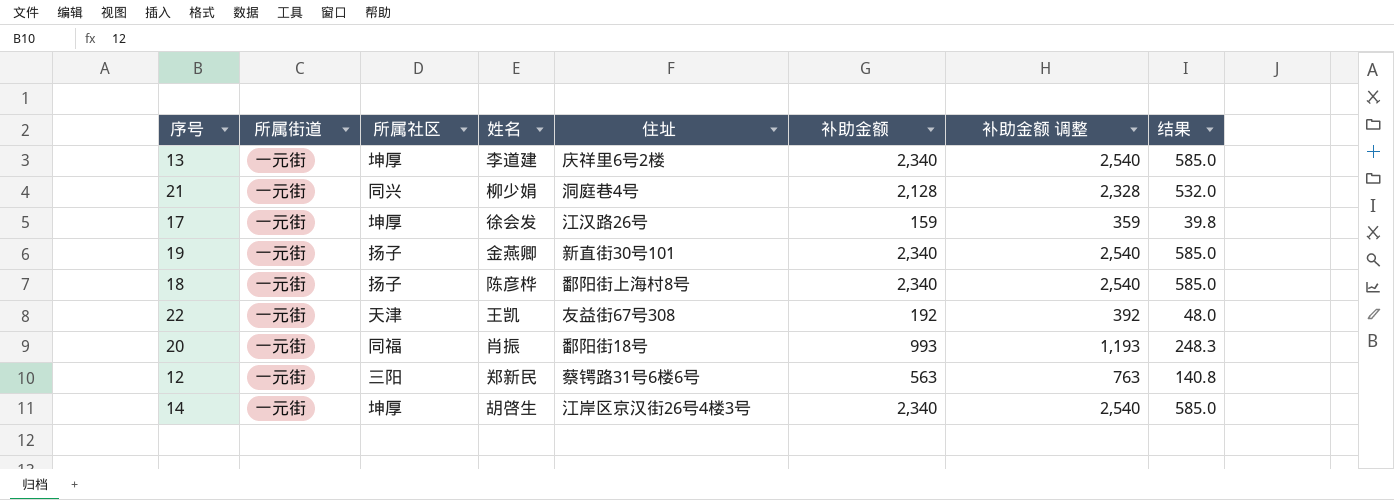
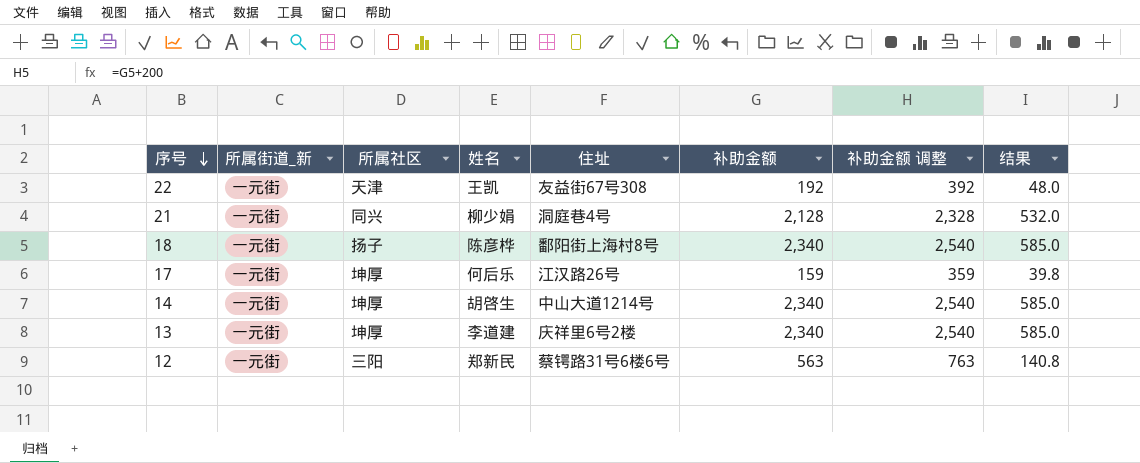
row order: none -> 序号 descending
column name: 所属街道 -> 所属街道_新
row 19: 一元街 | 扬子 | 金燕卿 | 新直街30号101 | 2,340 | 2,540 | 585.0 -> none
row 20: 一元街 | 同福 | 肖振 | 鄱阳街18号 | 993 | 1,193 | 248.3 -> none
17 | 姓名: 徐会发 -> 何后乐
14 | 住址: 江岸区京汉街26号4楼3号 -> 中山大道1214号

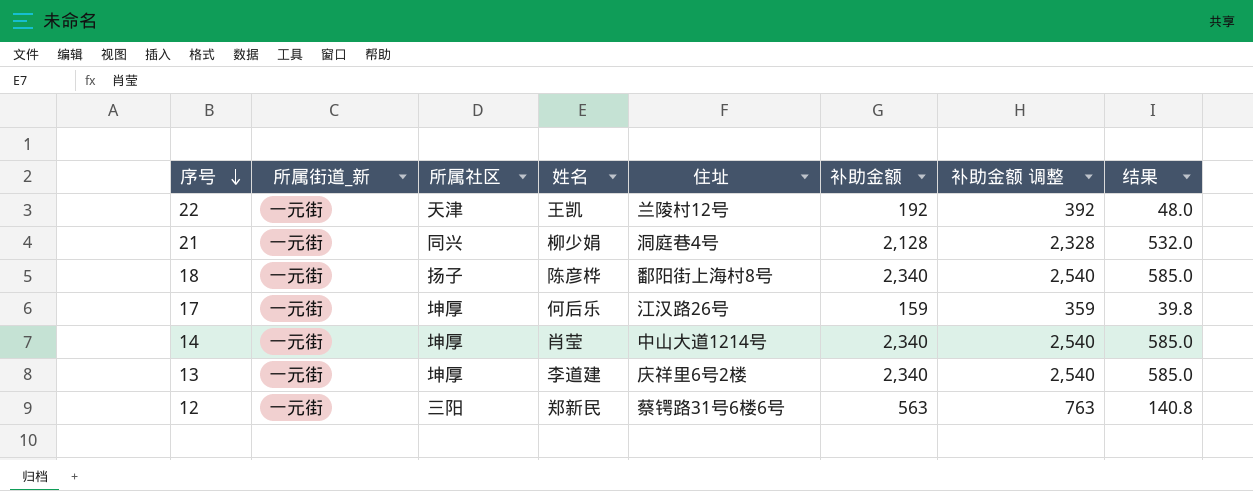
22 | 住址: 友益街67号308 -> 兰陵村12号
14 | 姓名: 胡啓生 -> 肖莹

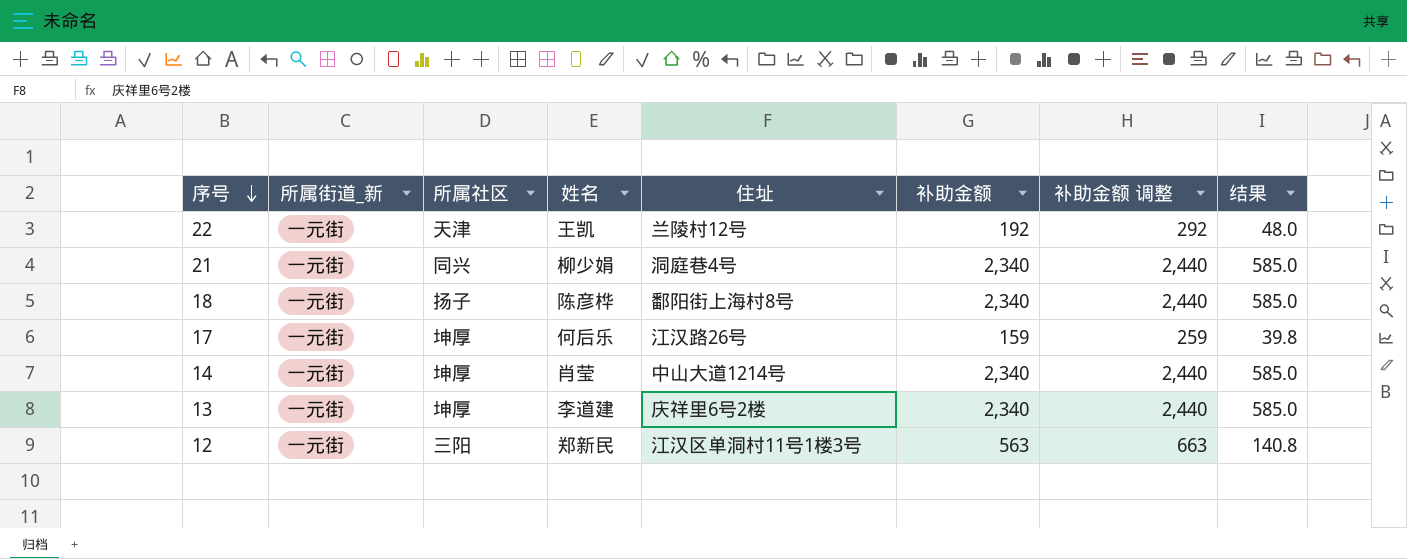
column 补助金额 调整 | formula: [补助金额] + 200 -> [补助金额] + 100
21 | 补助金额: 2,128 -> 2,340
21 | 结果: 532.0 -> 585.0
12 | 住址: 蔡锷路31号6楼6号 -> 江汉区单洞村11号1楼3号

